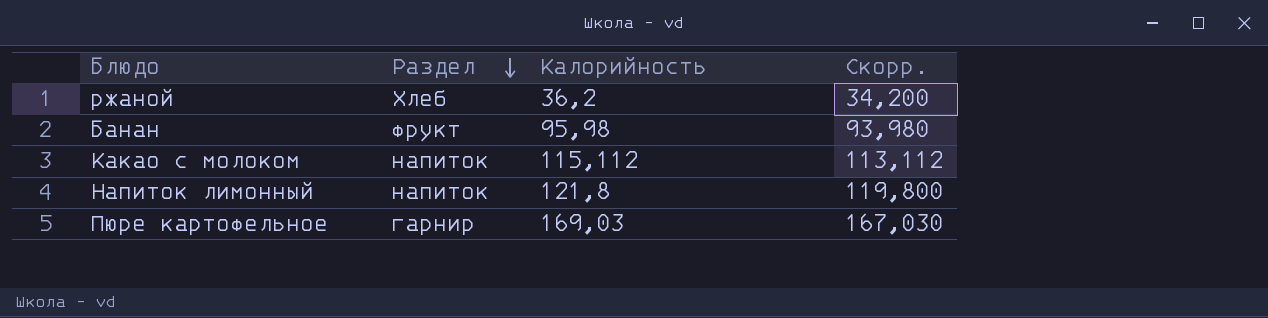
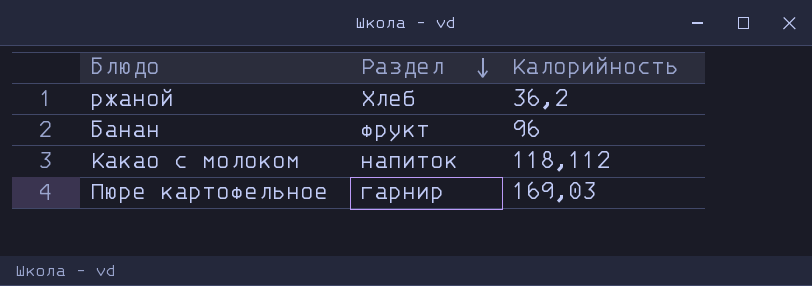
column Скорр. | formula: [Калорийность] - 2 -> none
row Напиток лимонный: напиток | 121,8 | 119,800 -> none
Банан | Калорийность: 95,98 -> 96
Какао с молоком | Калорийность: 115,112 -> 118,112

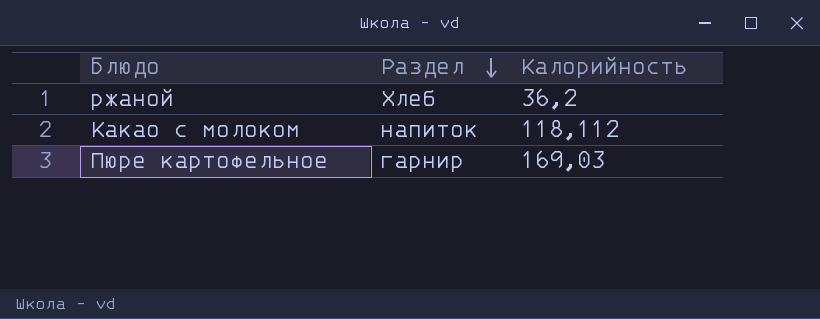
row Банан: фрукт | 96 -> none

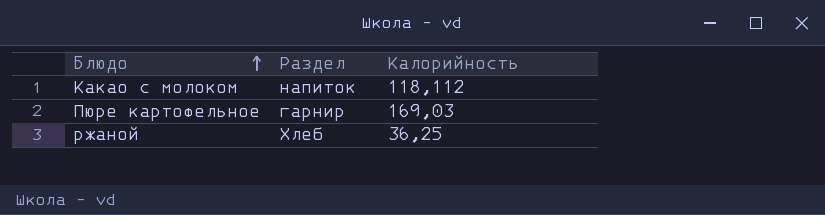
row order: Раздел descending -> Блюдо ascending
ржаной | Калорийность: 36,2 -> 36,25

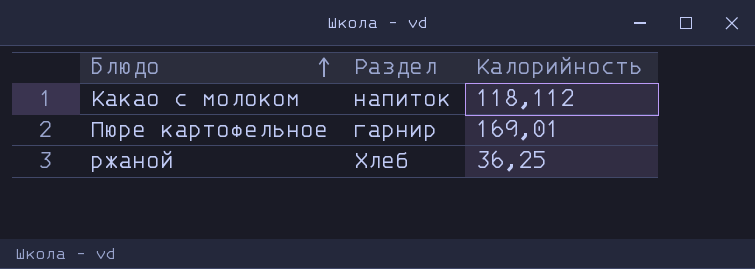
Пюре картофельное | Калорийность: 169,03 -> 169,01

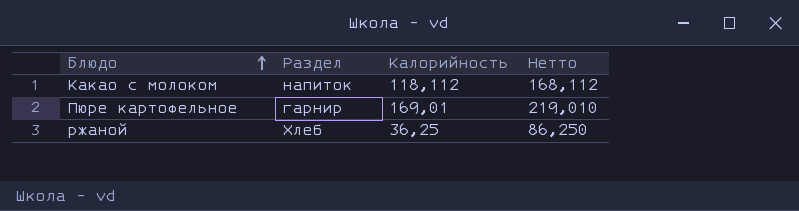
column Нетто | formula: none -> [Калорийность] + 50

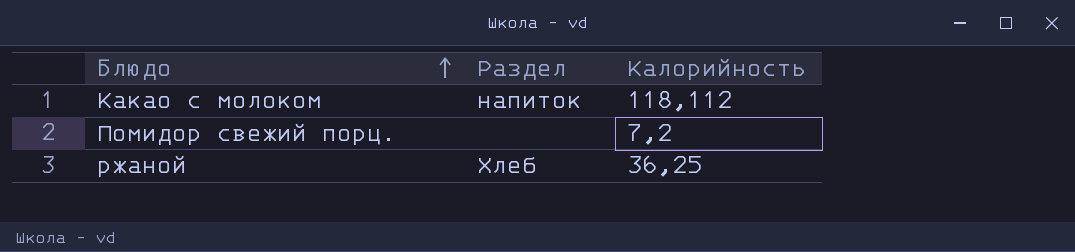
column Нетто | formula: [Калорийность] + 50 -> none
row Пюре картофельное: гарнир | 169,01 | 219,010 -> none
row Помидор свежий порц.: none -> none | 7,2

